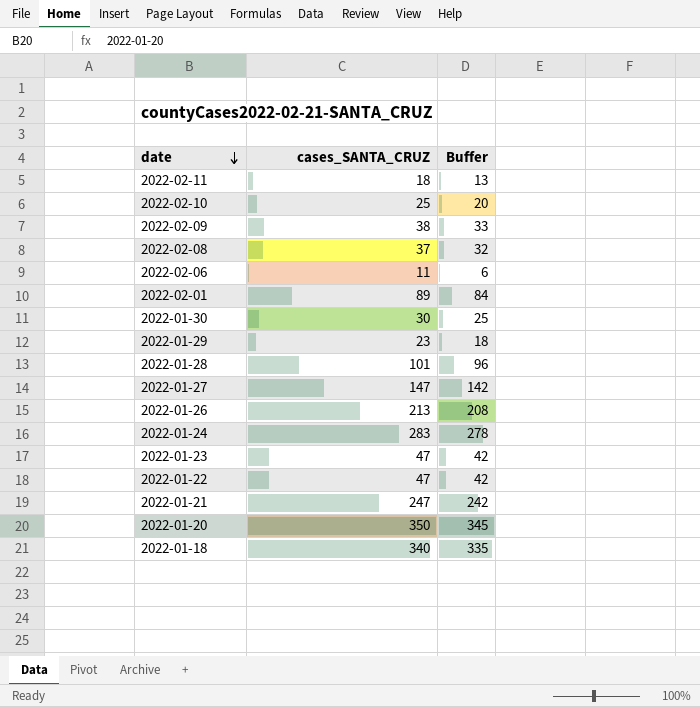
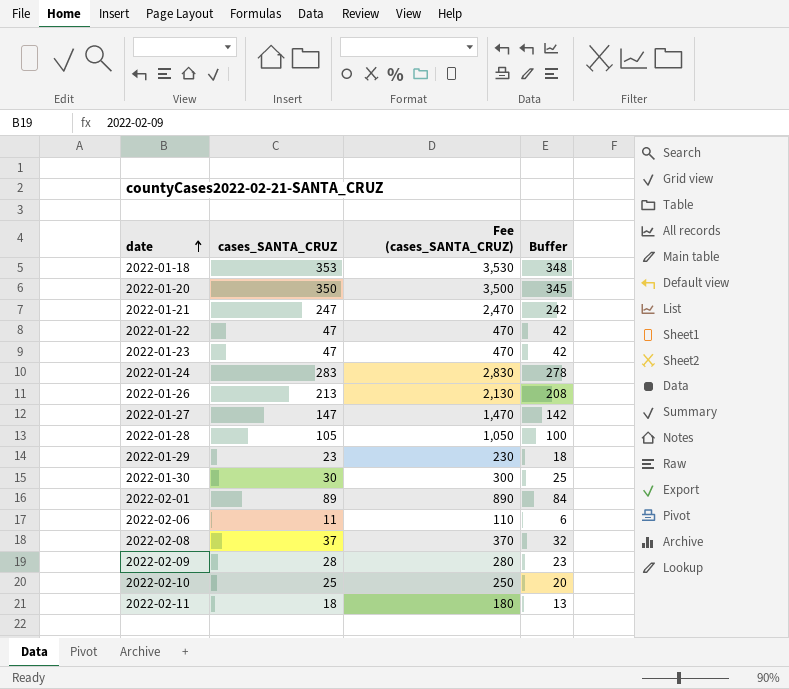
row order: date descending -> date ascending
column Fee (cases_SANTA_CRUZ) | formula: none -> [cases_SANTA_CRUZ] * 10
2022-01-18 | cases_SANTA_CRUZ: 340 -> 353
2022-01-18 | Buffer: 335 -> 348
2022-01-28 | cases_SANTA_CRUZ: 101 -> 105
2022-01-28 | Buffer: 96 -> 100
2022-02-09 | cases_SANTA_CRUZ: 38 -> 28
2022-02-09 | Buffer: 33 -> 23

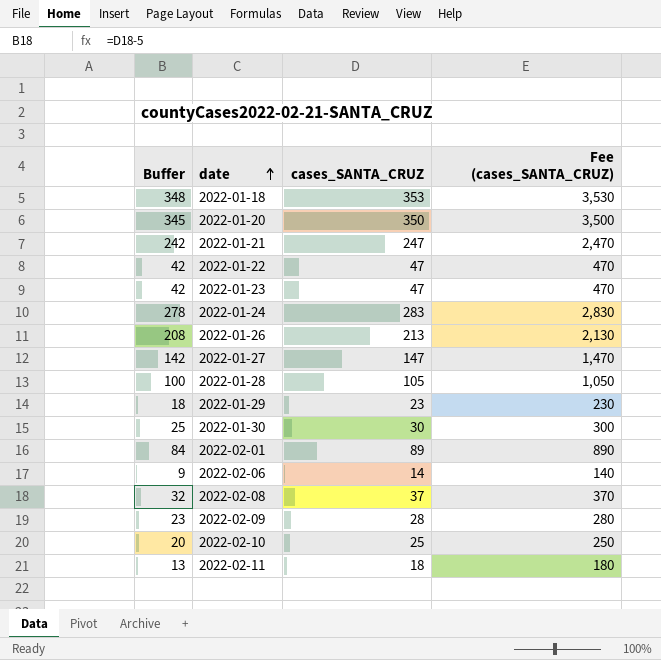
column Buffer | position: 4 -> 1
2022-02-06 | Buffer: 6 -> 9
2022-02-06 | cases_SANTA_CRUZ: 11 -> 14
2022-02-06 | Fee (cases_SANTA_CRUZ): 110 -> 140

